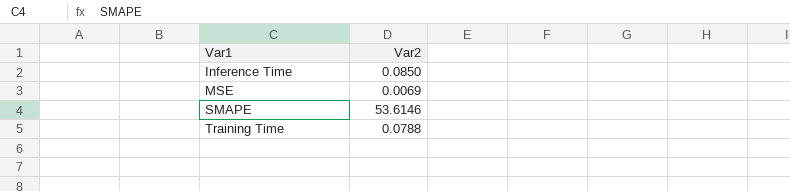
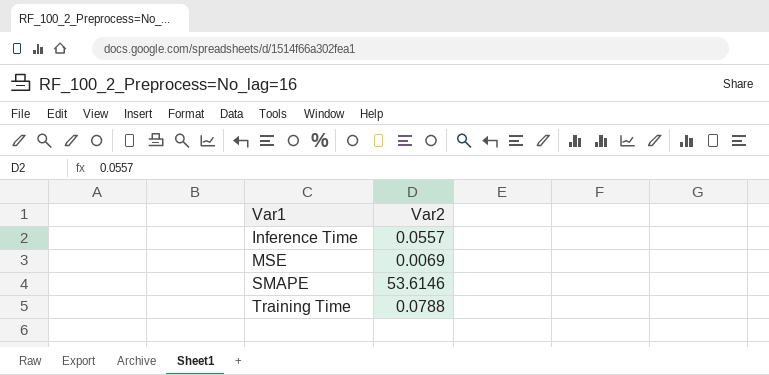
Inference Time | Var2: 0.0850 -> 0.0557

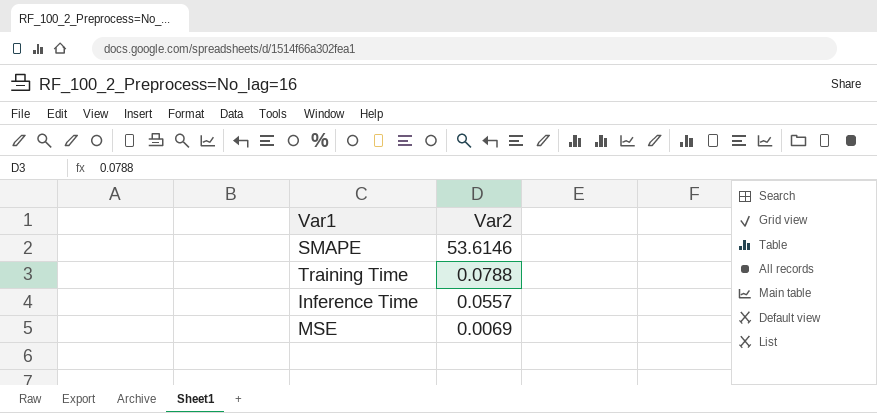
row order: Var1 ascending -> Var2 descending

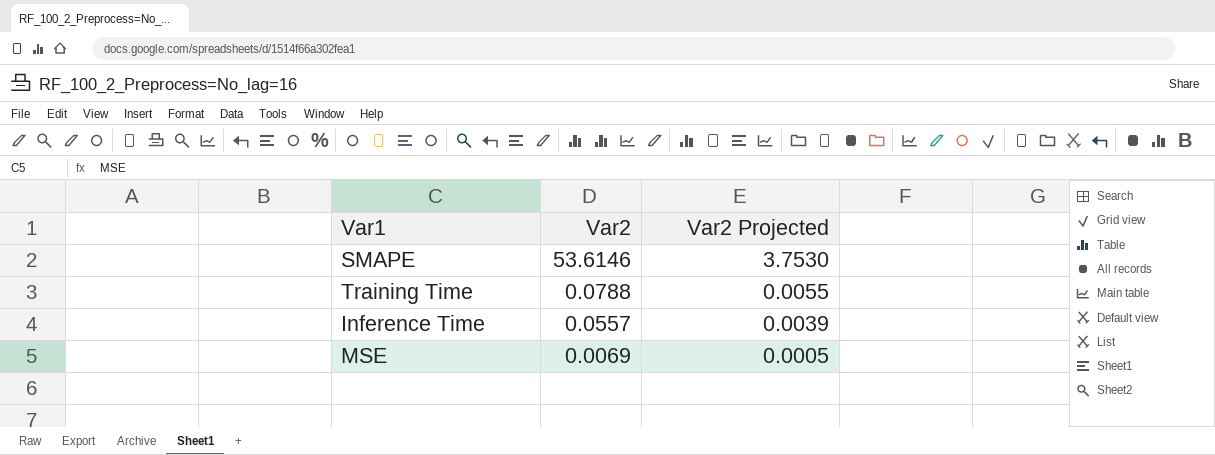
column Var2 Projected | formula: none -> [Var2] * 0.07

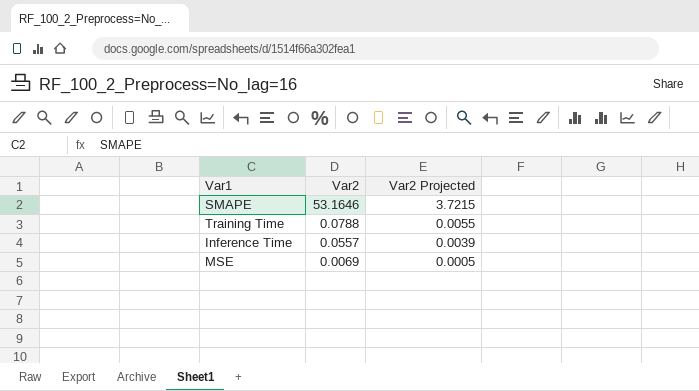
SMAPE | Var2: 53.6146 -> 53.1646
SMAPE | Var2 Projected: 3.7530 -> 3.7215

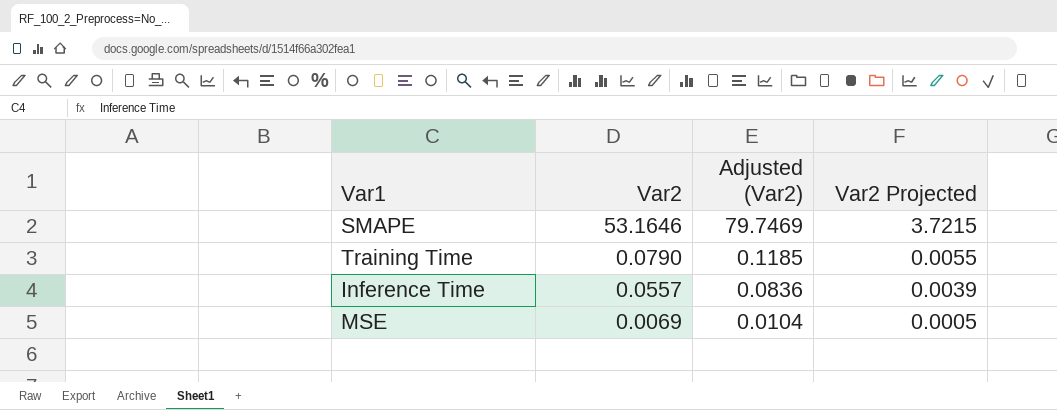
column Adjusted (Var2) | formula: none -> [Var2] * 1.5
Training Time | Var2: 0.0788 -> 0.0790

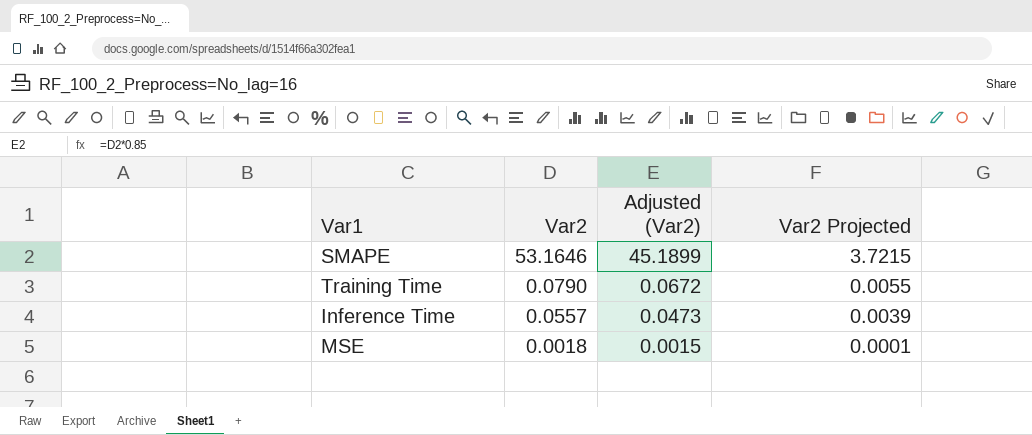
column Adjusted (Var2) | formula: [Var2] * 1.5 -> [Var2] * 0.85
MSE | Var2: 0.0069 -> 0.0018
MSE | Var2 Projected: 0.0005 -> 0.0001

